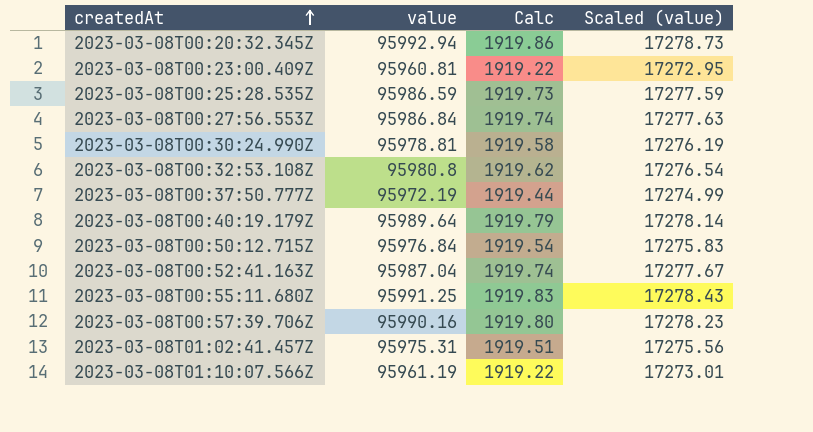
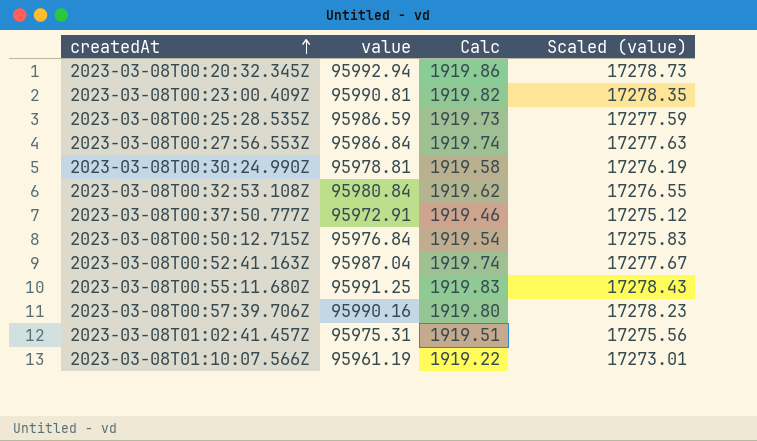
row 2023-03-08T00:40:19.179Z: 95989.64 | 1919.79 | 17278.14 -> none
2023-03-08T00:23:00.409Z | value: 95960.81 -> 95990.81
2023-03-08T00:23:00.409Z | Calc: 1919.22 -> 1919.82
2023-03-08T00:23:00.409Z | Scaled (value): 17272.95 -> 17278.35
2023-03-08T00:32:53.108Z | value: 95980.8 -> 95980.84
2023-03-08T00:32:53.108Z | Scaled (value): 17276.54 -> 17276.55
2023-03-08T00:37:50.777Z | value: 95972.19 -> 95972.91
2023-03-08T00:37:50.777Z | Calc: 1919.44 -> 1919.46
2023-03-08T00:37:50.777Z | Scaled (value): 17274.99 -> 17275.12

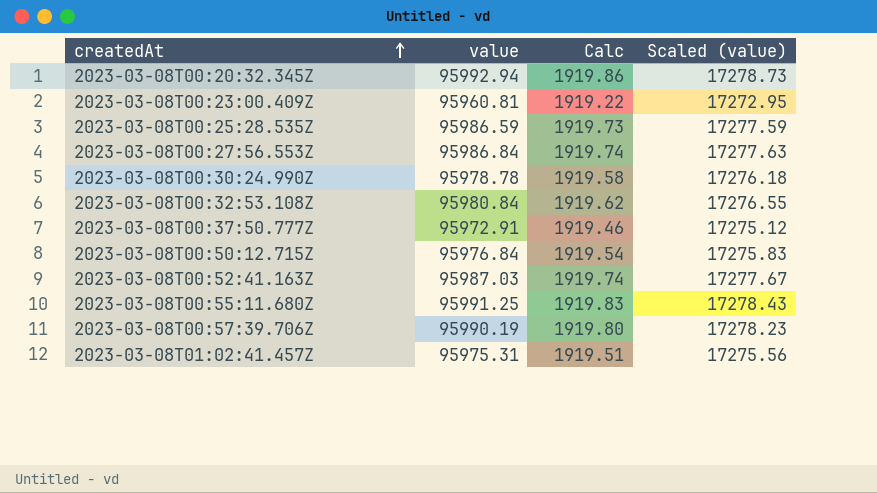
row 2023-03-08T01:10:07.566Z: 95961.19 | 1919.22 | 17273.01 -> none
2023-03-08T00:23:00.409Z | value: 95990.81 -> 95960.81
2023-03-08T00:23:00.409Z | Calc: 1919.82 -> 1919.22
2023-03-08T00:23:00.409Z | Scaled (value): 17278.35 -> 17272.95
2023-03-08T00:30:24.990Z | value: 95978.81 -> 95978.78
2023-03-08T00:30:24.990Z | Scaled (value): 17276.19 -> 17276.18
2023-03-08T00:52:41.163Z | value: 95987.04 -> 95987.03
2023-03-08T00:57:39.706Z | value: 95990.16 -> 95990.19

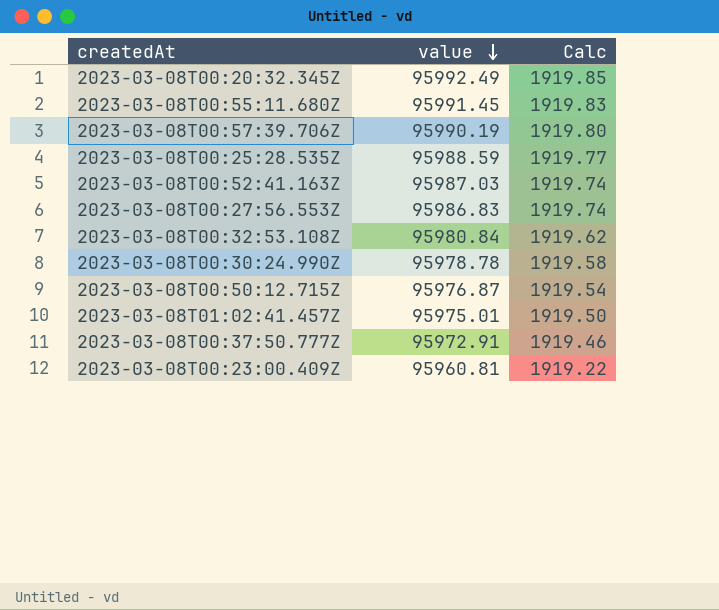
row order: createdAt ascending -> value descending
column Scaled (value) | formula: [value] * 0.18 -> none
2023-03-08T00:20:32.345Z | value: 95992.94 -> 95992.49
2023-03-08T00:20:32.345Z | Calc: 1919.86 -> 1919.85
2023-03-08T00:55:11.680Z | value: 95991.25 -> 95991.45
2023-03-08T00:25:28.535Z | value: 95986.59 -> 95988.59
2023-03-08T00:25:28.535Z | Calc: 1919.73 -> 1919.77
2023-03-08T00:27:56.553Z | value: 95986.84 -> 95986.83
2023-03-08T00:50:12.715Z | value: 95976.84 -> 95976.87
2023-03-08T01:02:41.457Z | value: 95975.31 -> 95975.01
2023-03-08T01:02:41.457Z | Calc: 1919.51 -> 1919.50

